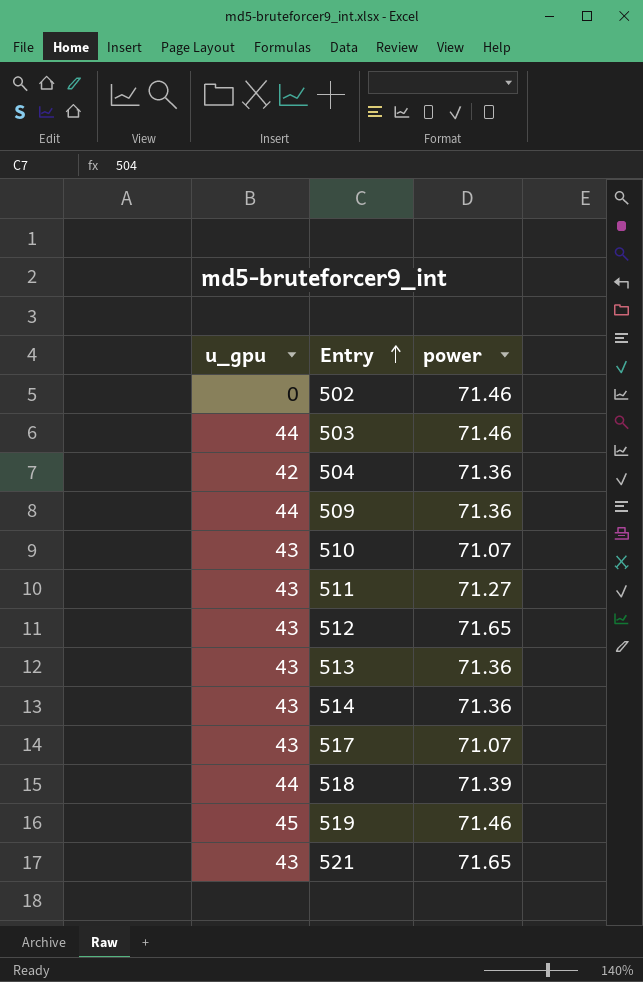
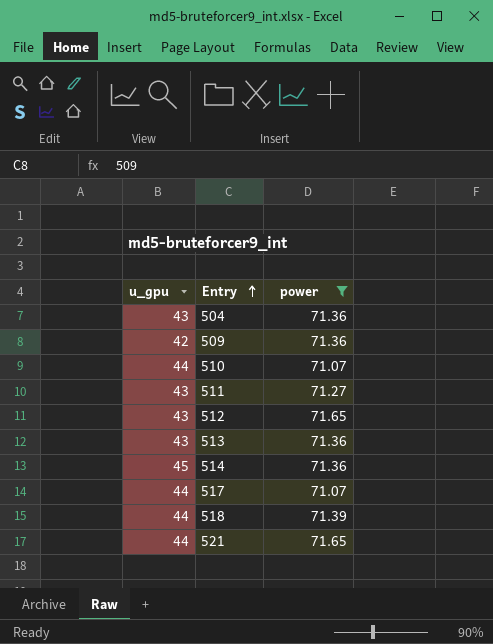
filter: none -> power != 71.46
504 | u_gpu: 42 -> 43
509 | u_gpu: 44 -> 42
510 | u_gpu: 43 -> 44
514 | u_gpu: 43 -> 45
517 | u_gpu: 43 -> 44
521 | u_gpu: 43 -> 44

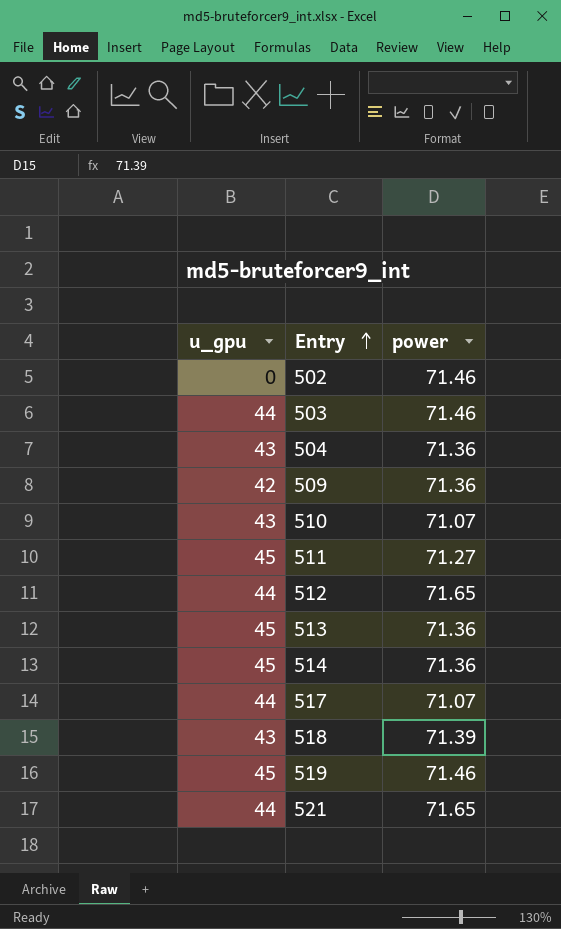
filter: power != 71.46 -> none
510 | u_gpu: 44 -> 43
511 | u_gpu: 43 -> 45
512 | u_gpu: 43 -> 44
513 | u_gpu: 43 -> 45
518 | u_gpu: 44 -> 43

